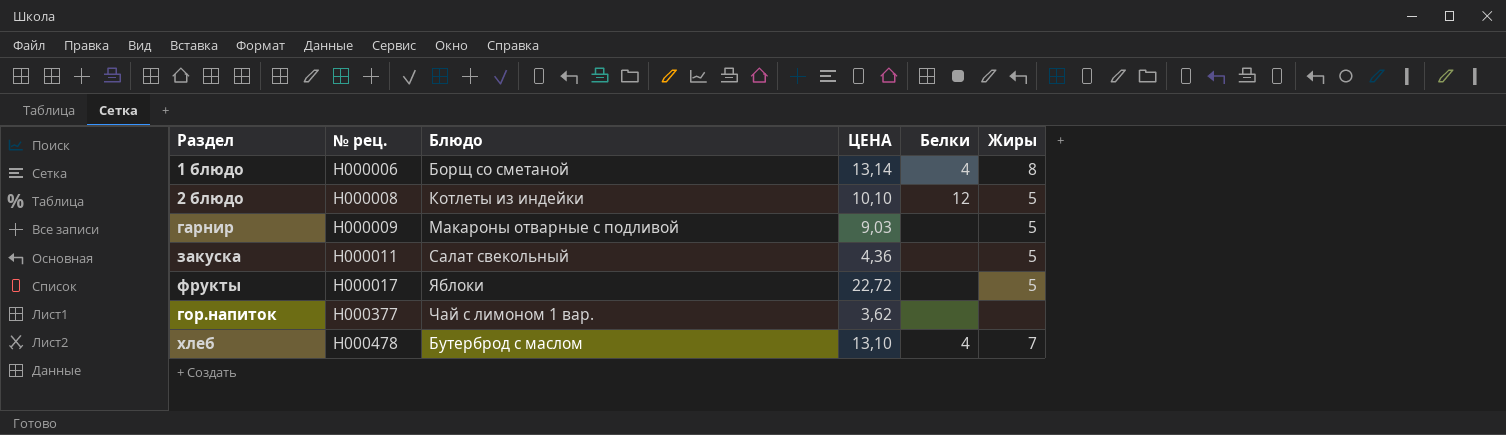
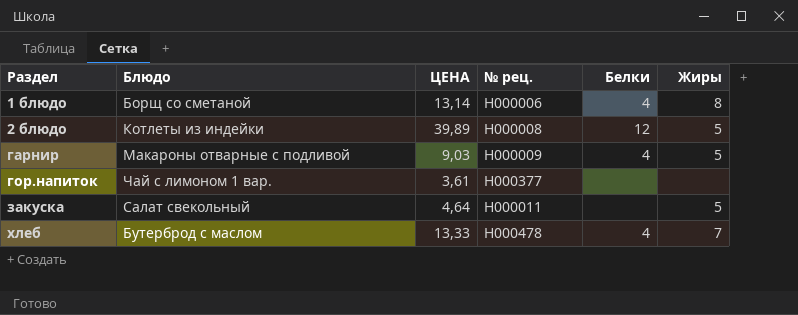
row order: № рец. ascending -> Раздел ascending
column № рец. | position: 2 -> 4
row фрукты: Н000017 | Яблоки | 22,72 | none | 5 -> none
2 блюдо | ЦЕНА: 10,10 -> 39,89
гарнир | Белки: none -> 4
гор.напиток | ЦЕНА: 3,62 -> 3,61
закуска | ЦЕНА: 4,36 -> 4,64
хлеб | ЦЕНА: 13,10 -> 13,33

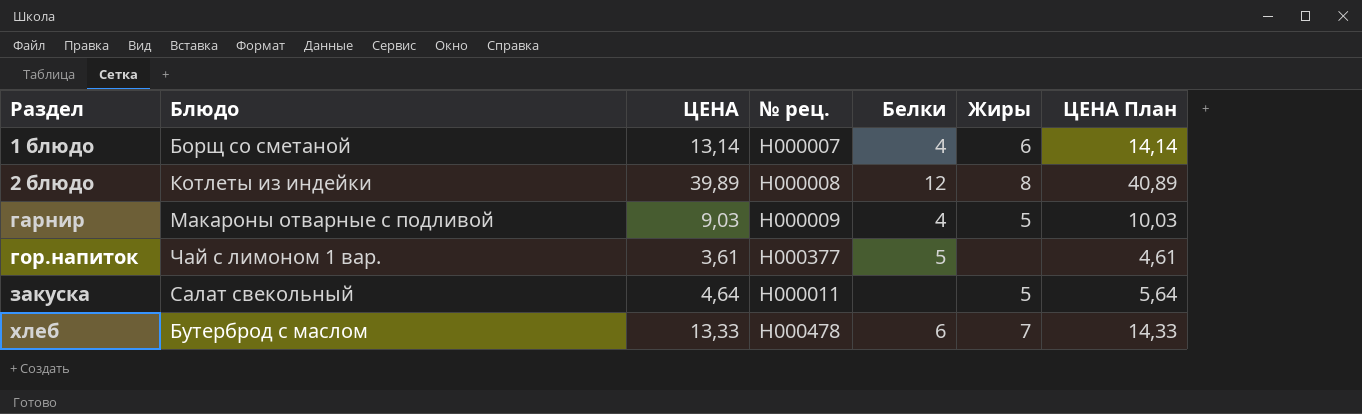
column ЦЕНА План | formula: none -> [ЦЕНА] + 1
1 блюдо | № рец.: Н000006 -> Н000007
1 блюдо | Жиры: 8 -> 6
2 блюдо | Жиры: 5 -> 8
гор.напиток | Белки: none -> 5
хлеб | Белки: 4 -> 6

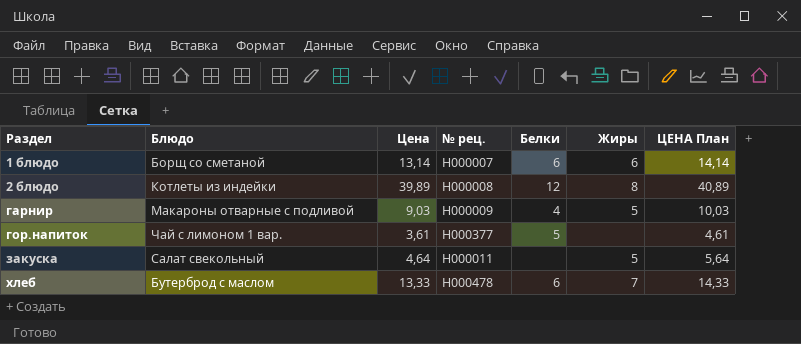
column name: ЦЕНА -> Цена
1 блюдо | Белки: 4 -> 6

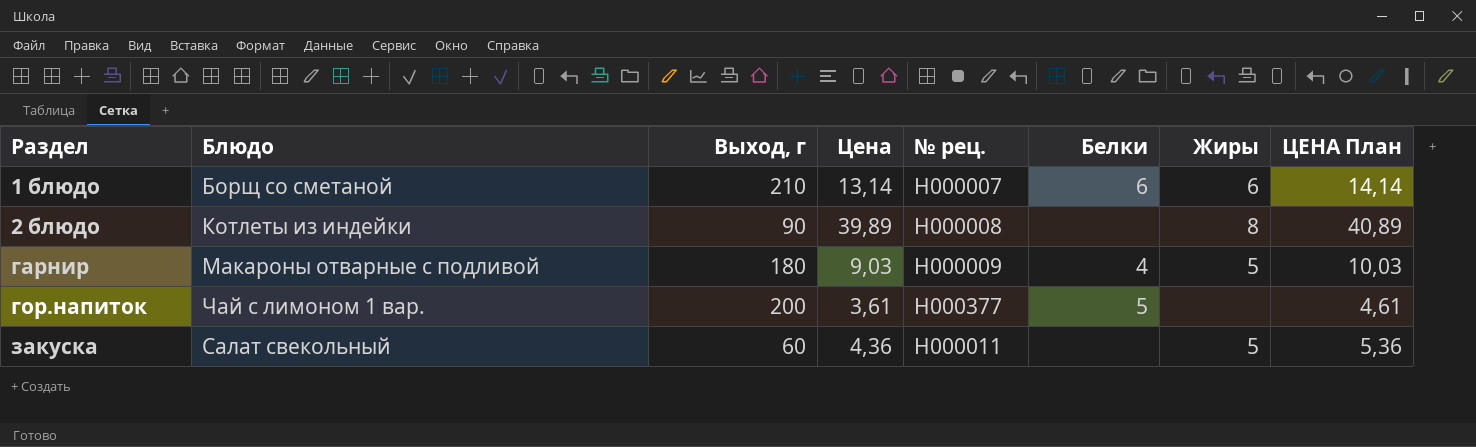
column Выход, г | position: none -> 3
row хлеб: Бутерброд с маслом | 13,33 | Н000478 | 6 | 7 | 14,33 -> none
2 блюдо | Белки: 12 -> none
закуска | Цена: 4,64 -> 4,36
закуска | ЦЕНА План: 5,64 -> 5,36

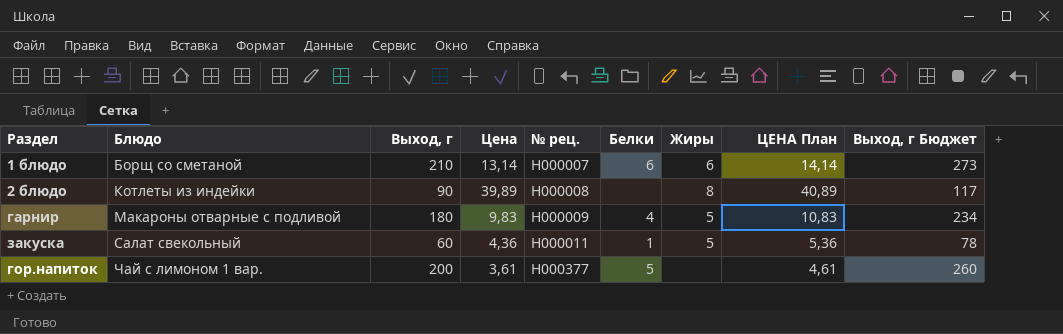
row order: Раздел ascending -> Блюдо ascending
column Выход, г Бюджет | formula: none -> [Выход, г] * 1,3
гарнир | Цена: 9,03 -> 9,83
гарнир | ЦЕНА План: 10,03 -> 10,83
закуска | Белки: none -> 1

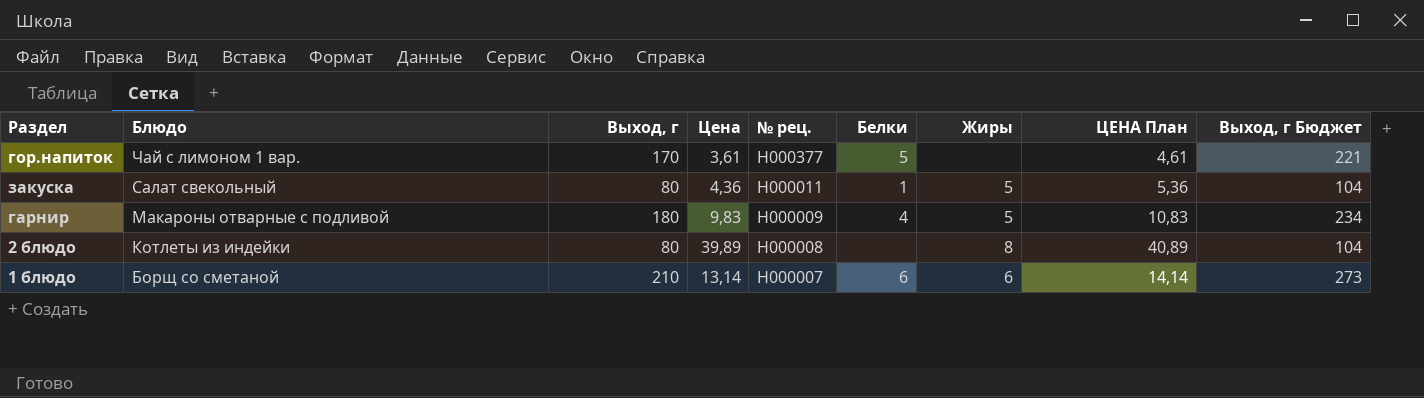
row order: Блюдо ascending -> Блюдо descending
гор.напиток | Выход, г: 200 -> 170
гор.напиток | Выход, г Бюджет: 260 -> 221
закуска | Выход, г: 60 -> 80
закуска | Выход, г Бюджет: 78 -> 104
2 блюдо | Выход, г: 90 -> 80
2 блюдо | Выход, г Бюджет: 117 -> 104

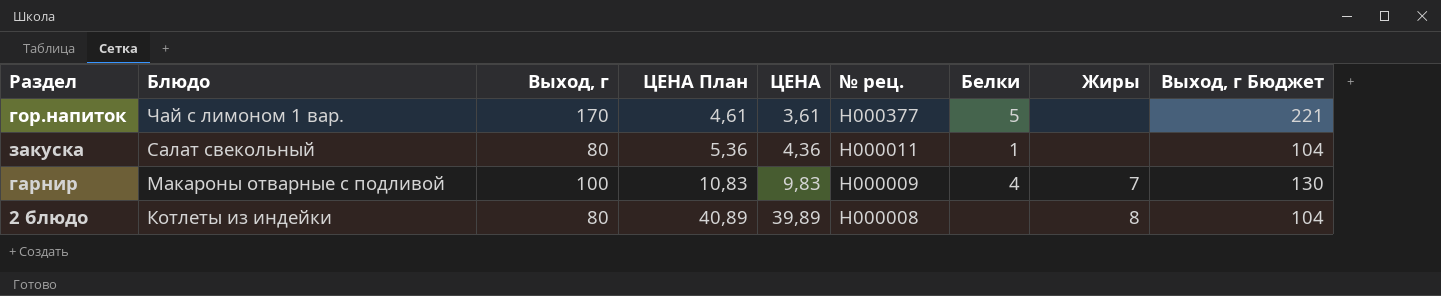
column ЦЕНА План | position: 8 -> 4
column name: Цена -> ЦЕНА
row 1 блюдо: Борщ со сметаной | 210 | 13,14 | Н000007 | 6 | 6 | 14,14 | 273 -> none
закуска | Жиры: 5 -> none
гарнир | Выход, г: 180 -> 100
гарнир | Жиры: 5 -> 7
гарнир | Выход, г Бюджет: 234 -> 130

